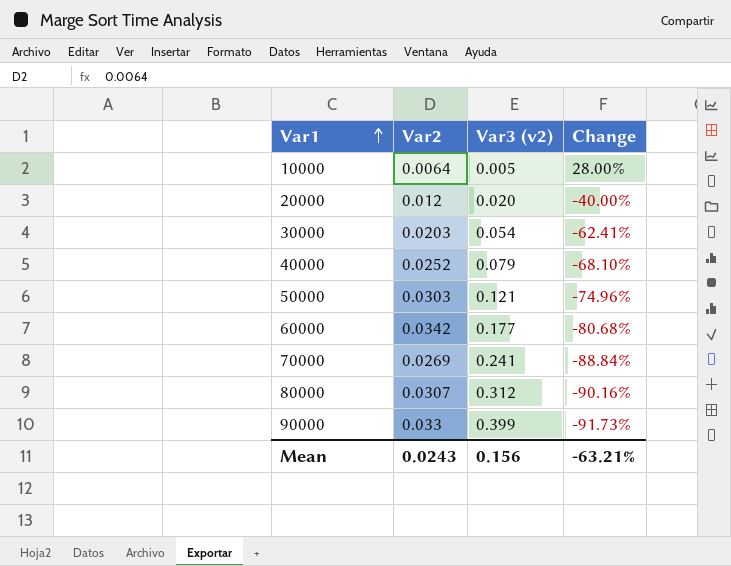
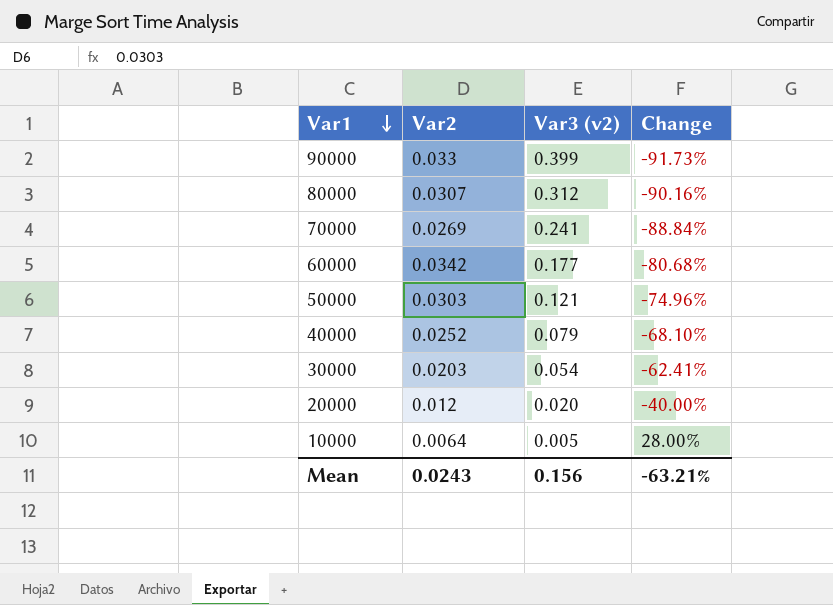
row order: Var1 ascending -> Var1 descending

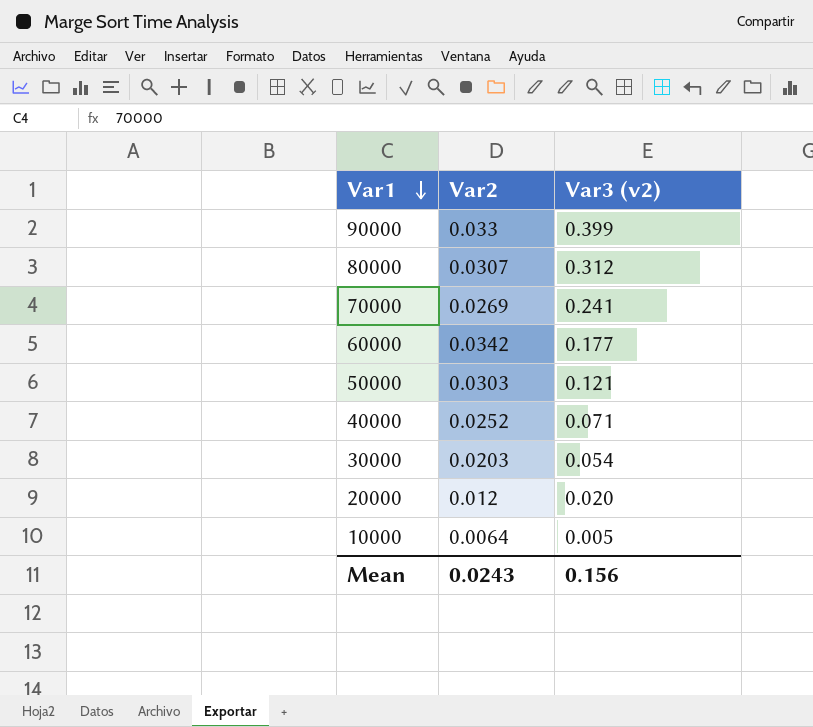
column Change | formula: ([Var2] - [Var3 (v2)]) / [Var3 (v2)] -> none
40000 | Var3 (v2): 0.079 -> 0.071

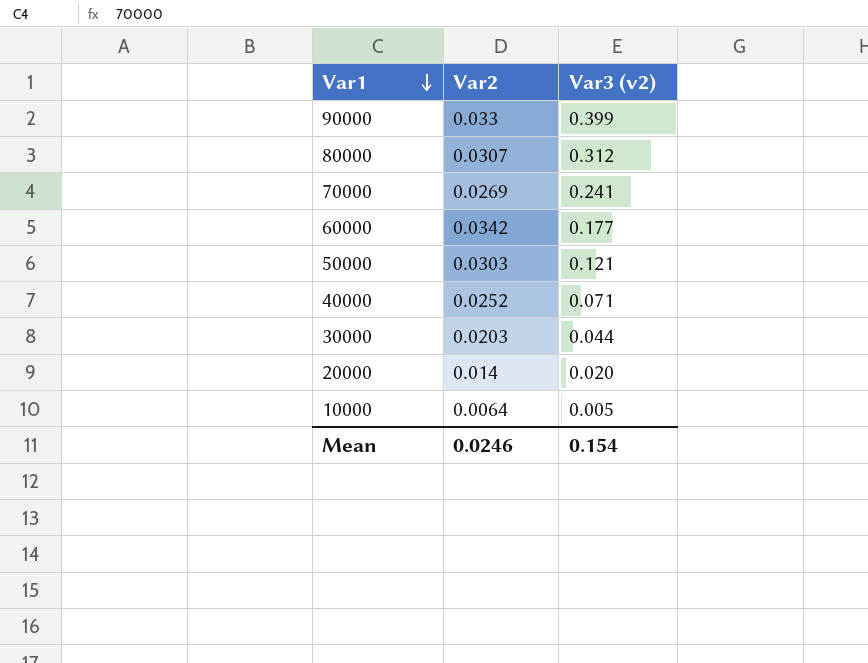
30000 | Var3 (v2): 0.054 -> 0.044
20000 | Var2: 0.012 -> 0.014
Mean | Var2: 0.0243 -> 0.0246
Mean | Var3 (v2): 0.156 -> 0.154

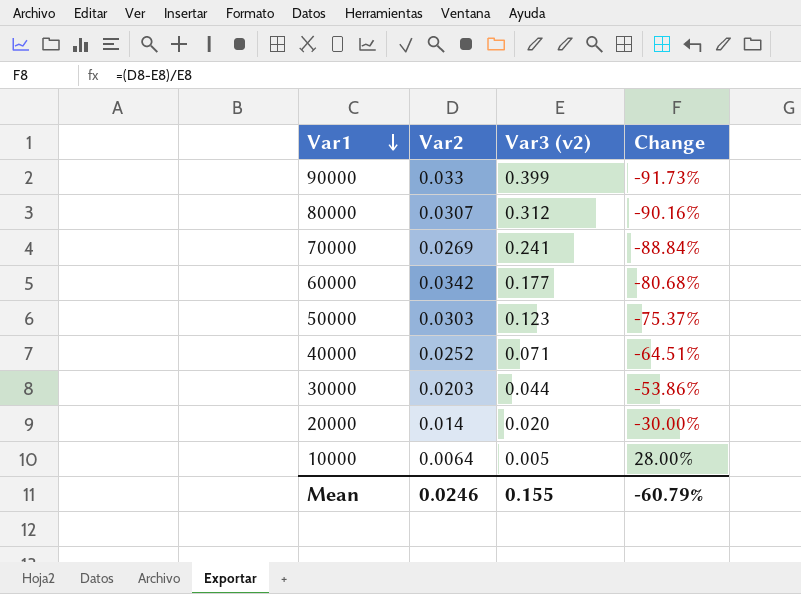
column Change | formula: none -> ([Var2] - [Var3 (v2)]) / [Var3 (v2)]
50000 | Var3 (v2): 0.121 -> 0.123
Mean | Var3 (v2): 0.154 -> 0.155

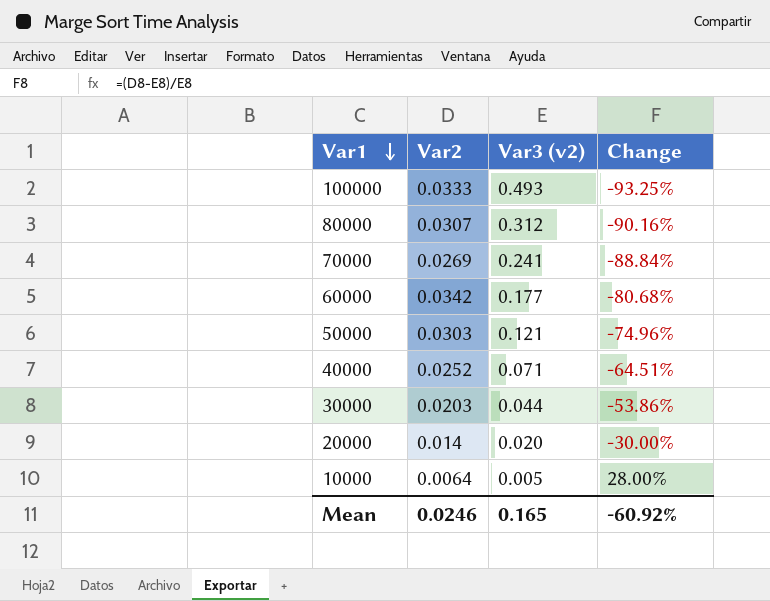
row 90000: 0.033 | 0.399 | -91.73% -> none
row 100000: none -> 0.0333 | 0.493 | -93.25%
50000 | Var3 (v2): 0.123 -> 0.121
50000 | Change: -75.37% -> -74.96%
Mean | Var3 (v2): 0.155 -> 0.165
Mean | Change: -60.79% -> -60.92%

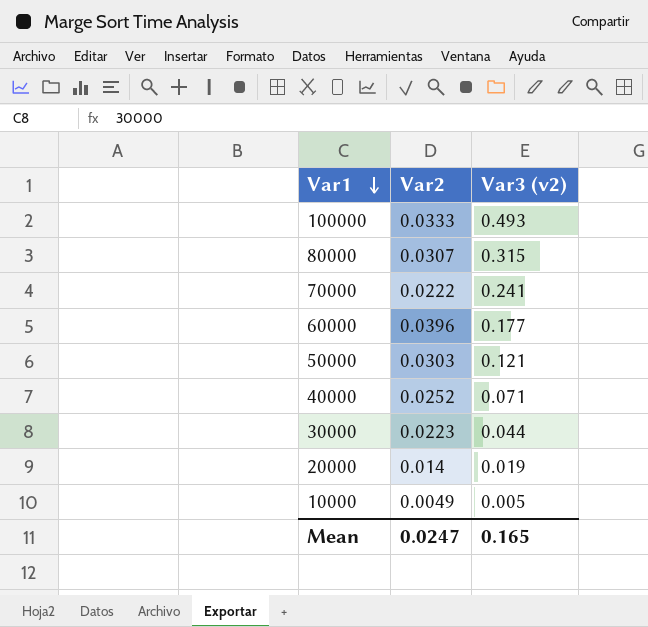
column Change | formula: ([Var2] - [Var3 (v2)]) / [Var3 (v2)] -> none
80000 | Var3 (v2): 0.312 -> 0.315
70000 | Var2: 0.0269 -> 0.0222
60000 | Var2: 0.0342 -> 0.0396
30000 | Var2: 0.0203 -> 0.0223
20000 | Var3 (v2): 0.020 -> 0.019
10000 | Var2: 0.0064 -> 0.0049
Mean | Var2: 0.0246 -> 0.0247

